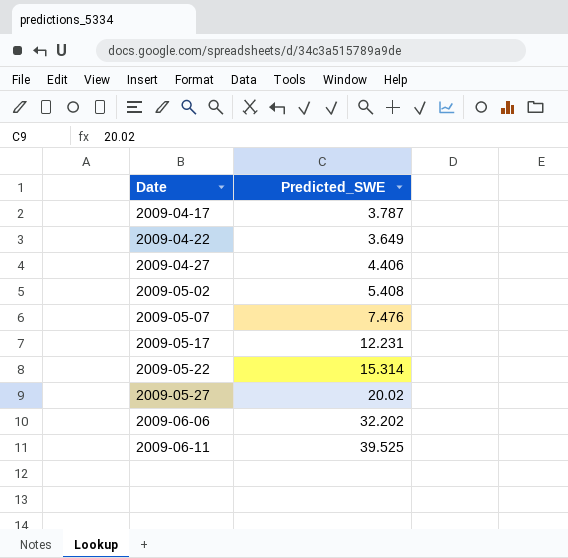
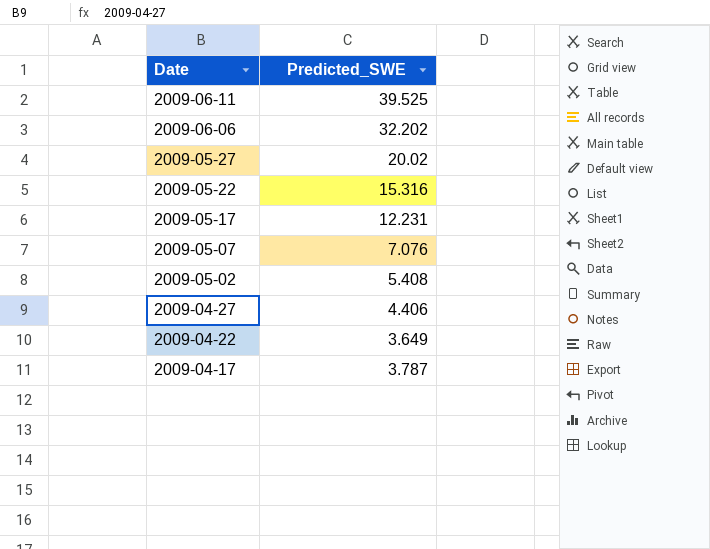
row order: Date ascending -> Date descending
2009-05-22 | Predicted_SWE: 15.314 -> 15.316
2009-05-07 | Predicted_SWE: 7.476 -> 7.076

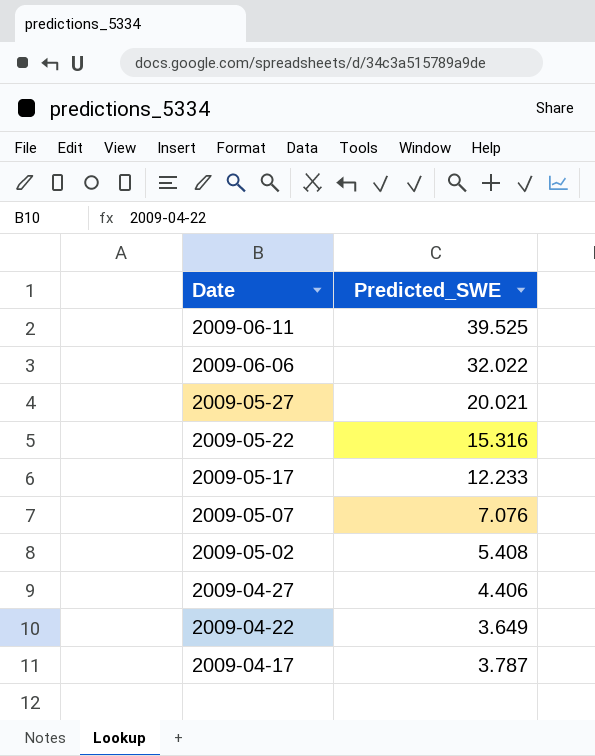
2009-06-06 | Predicted_SWE: 32.202 -> 32.022
2009-05-27 | Predicted_SWE: 20.02 -> 20.021
2009-05-17 | Predicted_SWE: 12.231 -> 12.233

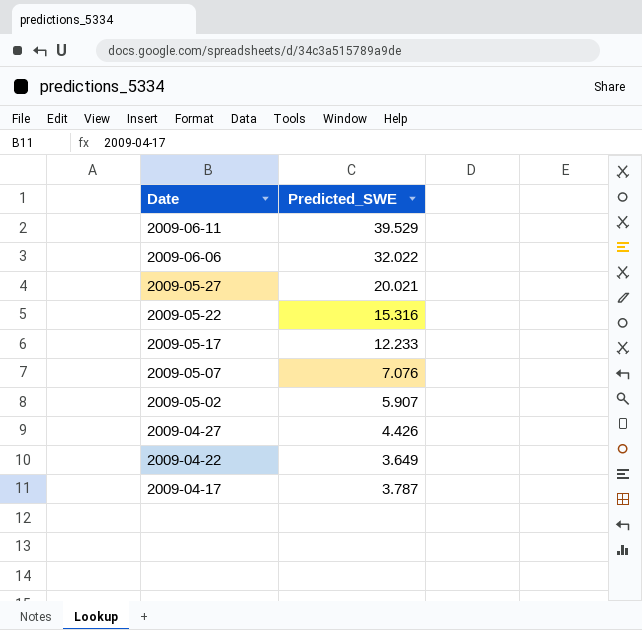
2009-06-11 | Predicted_SWE: 39.525 -> 39.529
2009-05-02 | Predicted_SWE: 5.408 -> 5.907
2009-04-27 | Predicted_SWE: 4.406 -> 4.426

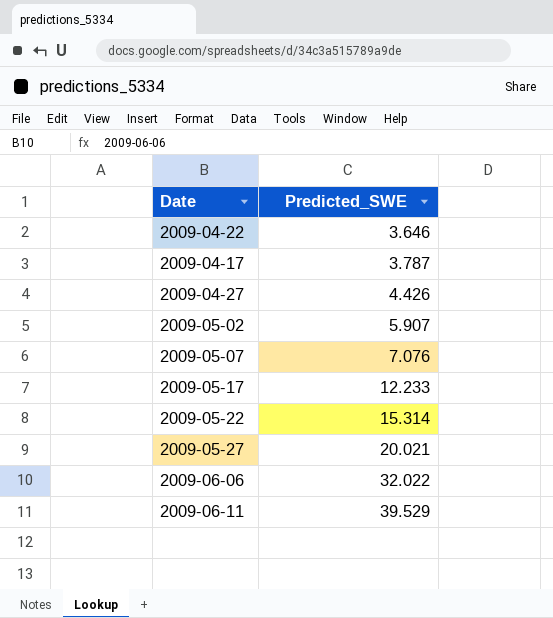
row order: Date descending -> Predicted_SWE ascending
2009-04-22 | Predicted_SWE: 3.649 -> 3.646
2009-05-22 | Predicted_SWE: 15.316 -> 15.314

